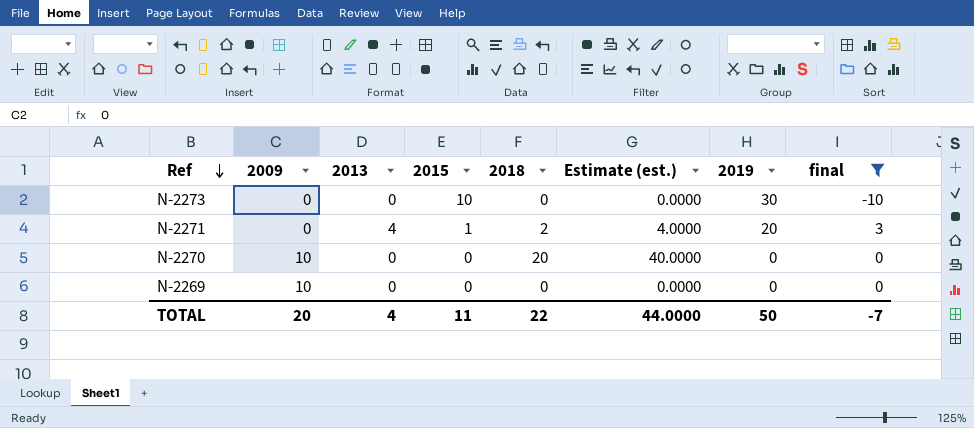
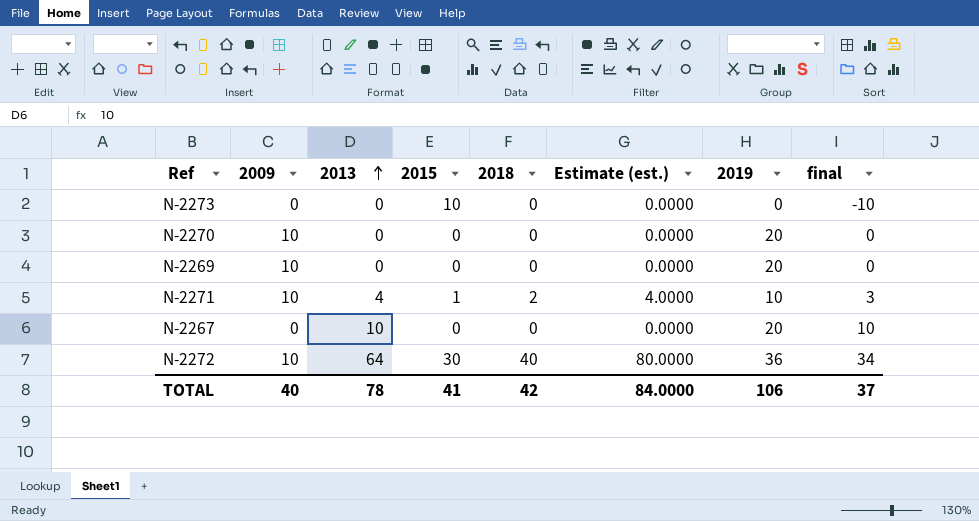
filter: final <= 3 -> none
row order: Ref descending -> 2013 ascending
N-2273 | 2019: 30 -> 0
N-2270 | 2018: 20 -> 0
N-2270 | Estimate (est.): 40.0000 -> 0.0000
N-2270 | 2019: 0 -> 20
N-2269 | 2019: 0 -> 20
N-2271 | 2009: 0 -> 10
N-2271 | 2019: 20 -> 10
TOTAL | 2009: 20 -> 40
TOTAL | 2013: 4 -> 78
TOTAL | 2015: 11 -> 41
TOTAL | 2018: 22 -> 42
TOTAL | Estimate (est.): 44.0000 -> 84.0000
TOTAL | 2019: 50 -> 106
TOTAL | final: -7 -> 37

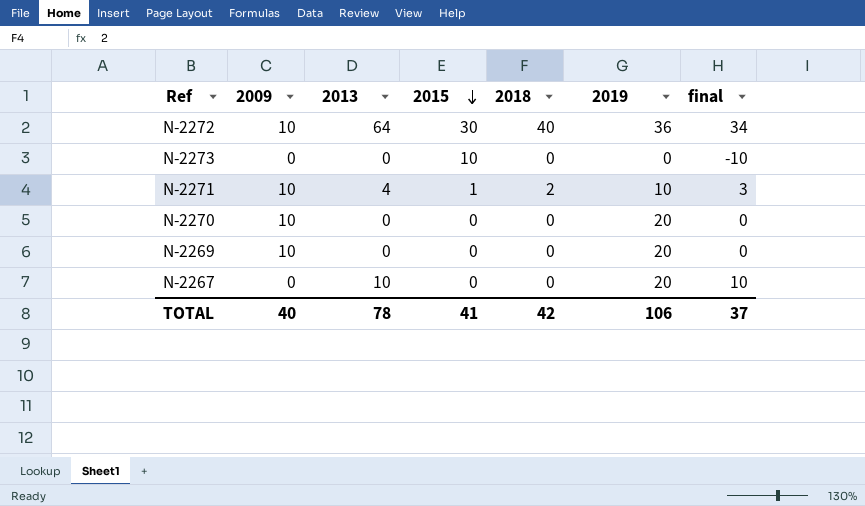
row order: 2013 ascending -> 2015 descending
column Estimate (est.) | formula: [2018] * 2 -> none

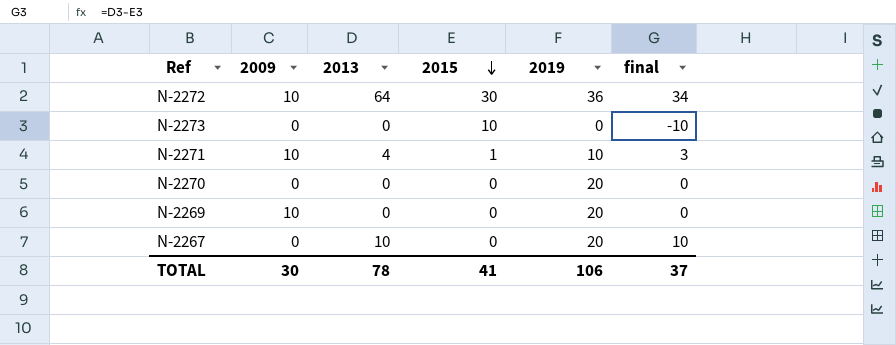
column 2018 | position: 5 -> none
N-2270 | 2009: 10 -> 0
TOTAL | 2009: 40 -> 30

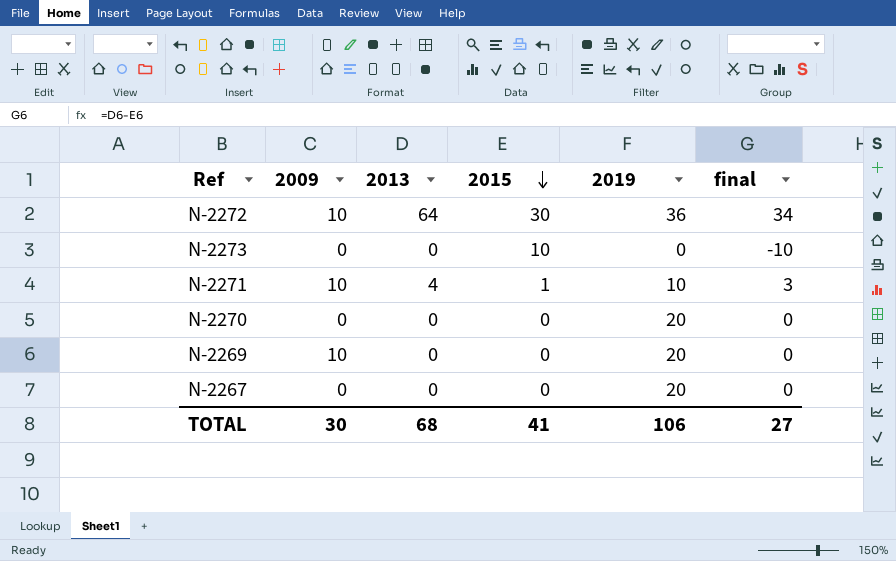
N-2267 | 2013: 10 -> 0
N-2267 | final: 10 -> 0
TOTAL | 2013: 78 -> 68
TOTAL | final: 37 -> 27

